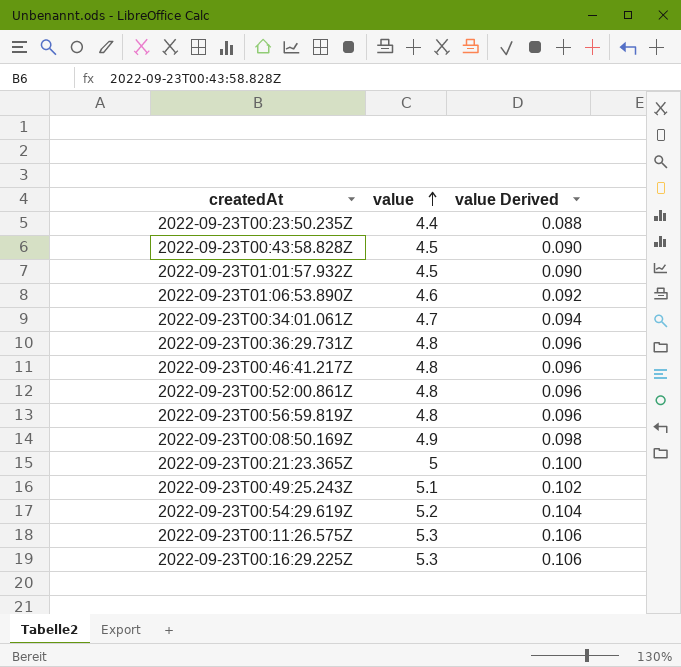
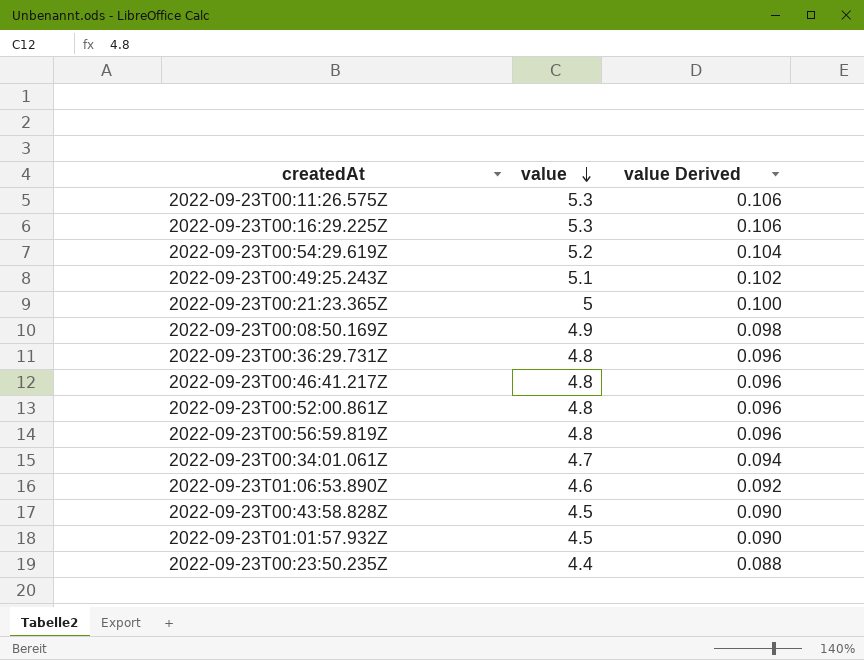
row order: value ascending -> value descending

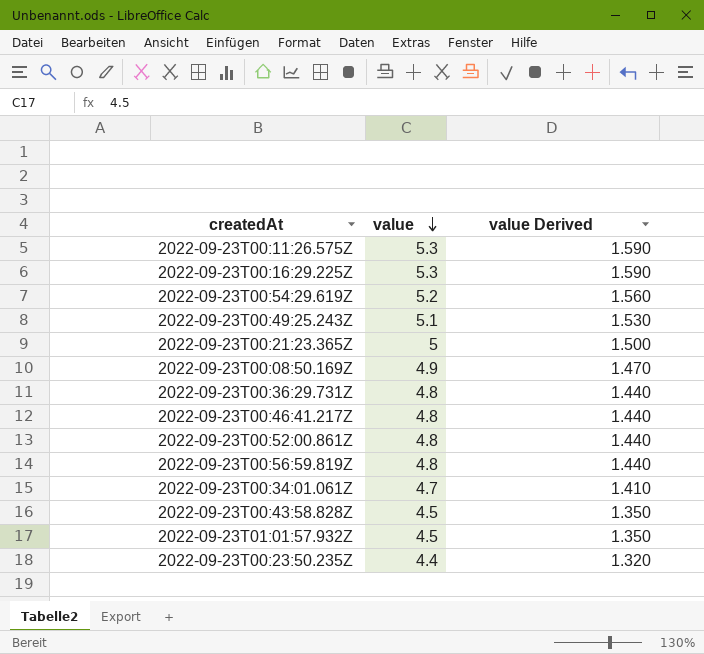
column value Derived | formula: [value] * 0.02 -> [value] * 0.3
row 2022-09-23T01:06:53.890Z: 4.6 | 0.092 -> none

